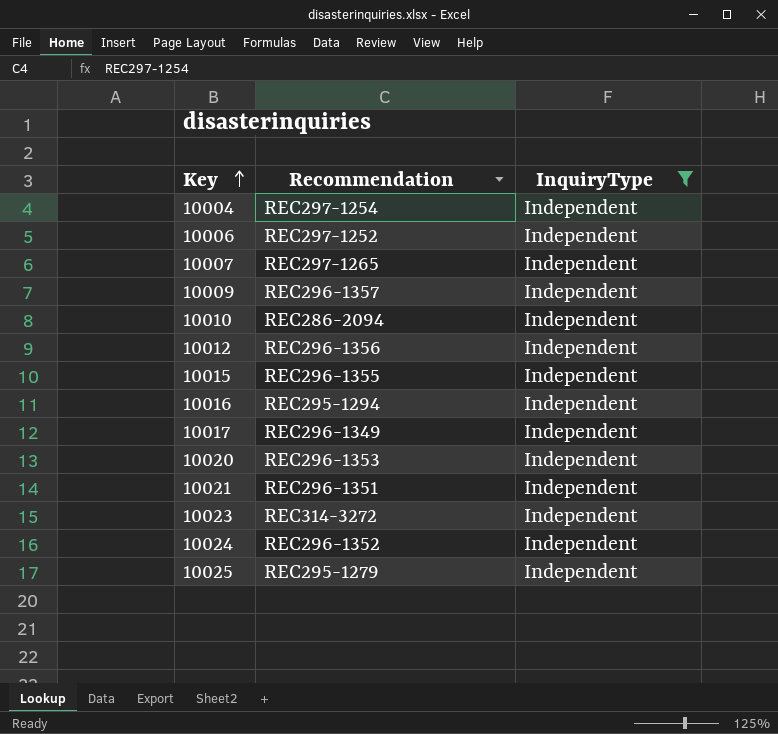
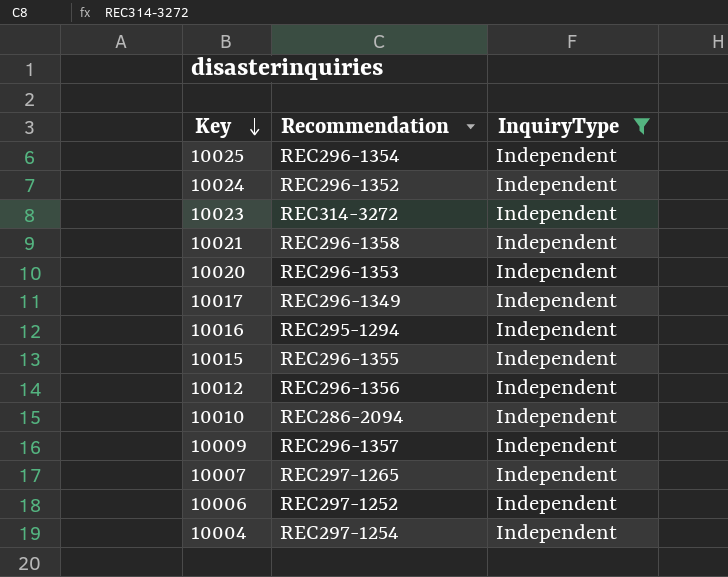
row order: Key ascending -> Key descending
10025 | Recommendation: REC295-1279 -> REC296-1354
10021 | Recommendation: REC296-1351 -> REC296-1358

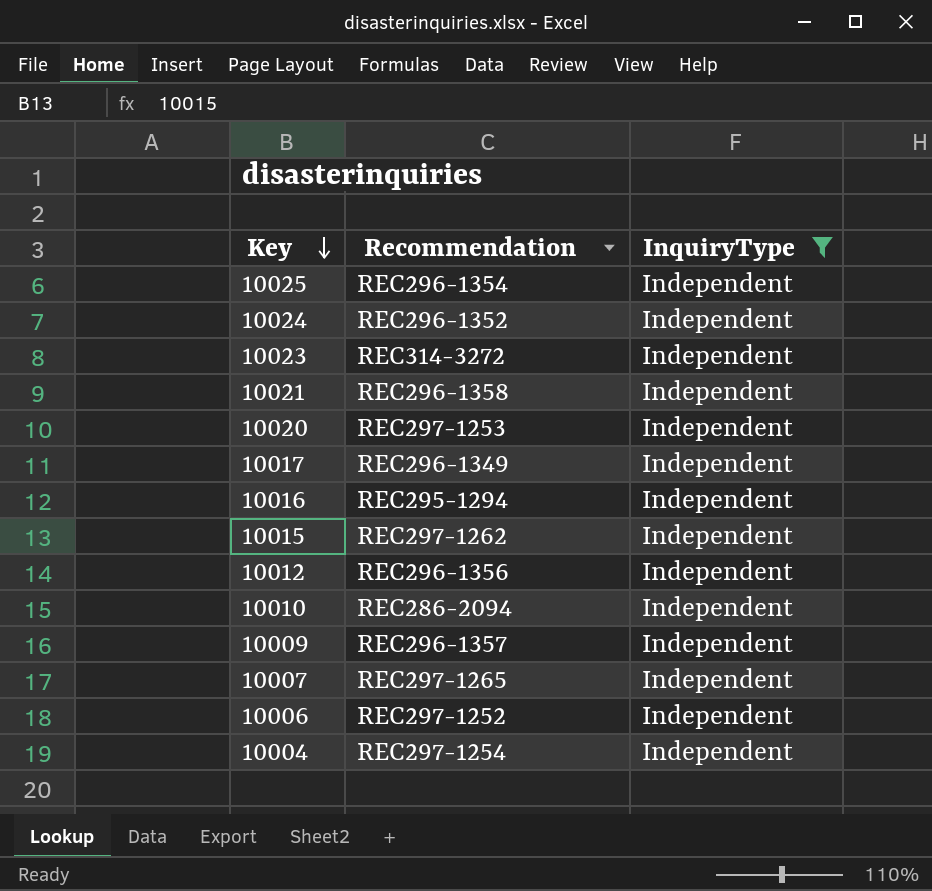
10020 | Recommendation: REC296-1353 -> REC297-1253
10015 | Recommendation: REC296-1355 -> REC297-1262

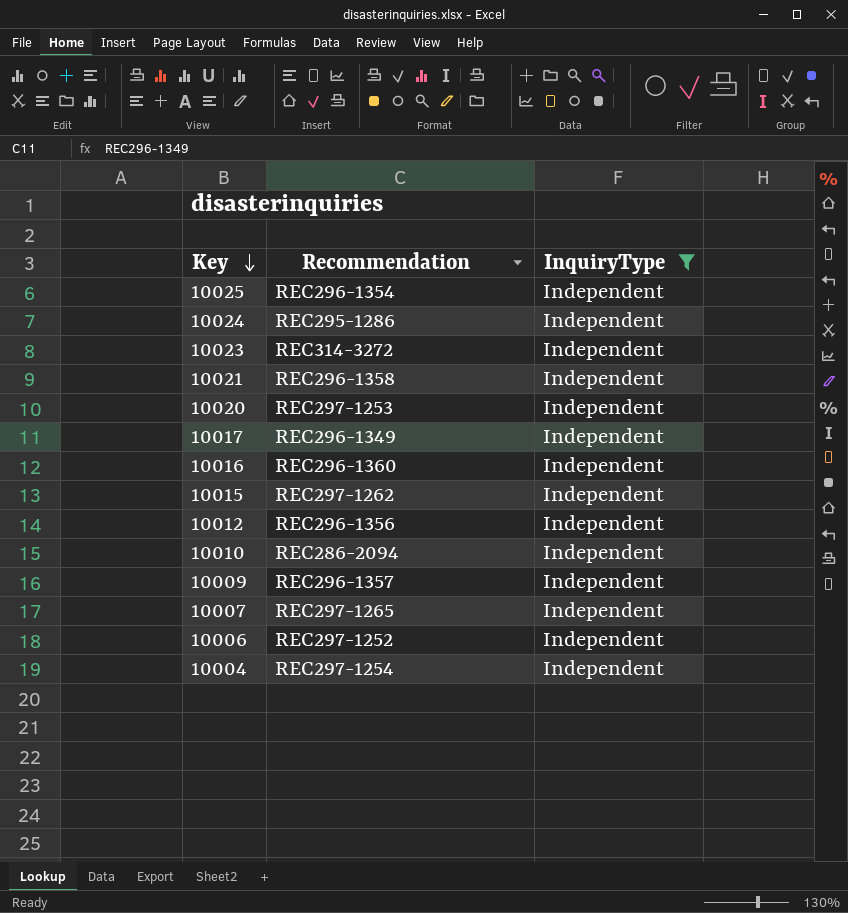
10024 | Recommendation: REC296-1352 -> REC295-1286
10016 | Recommendation: REC295-1294 -> REC296-1360

